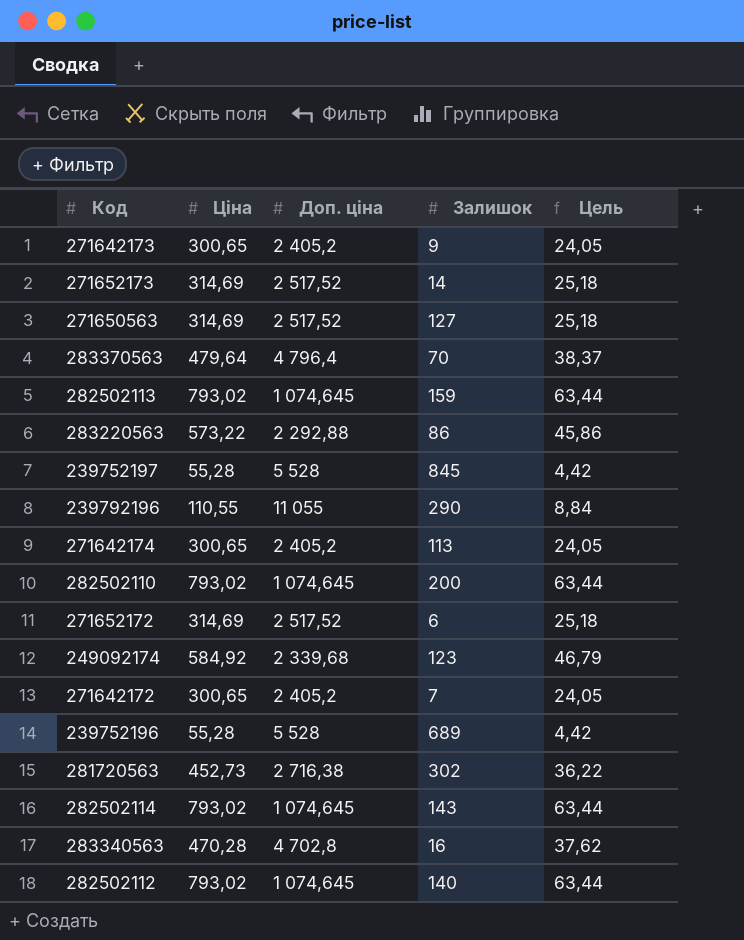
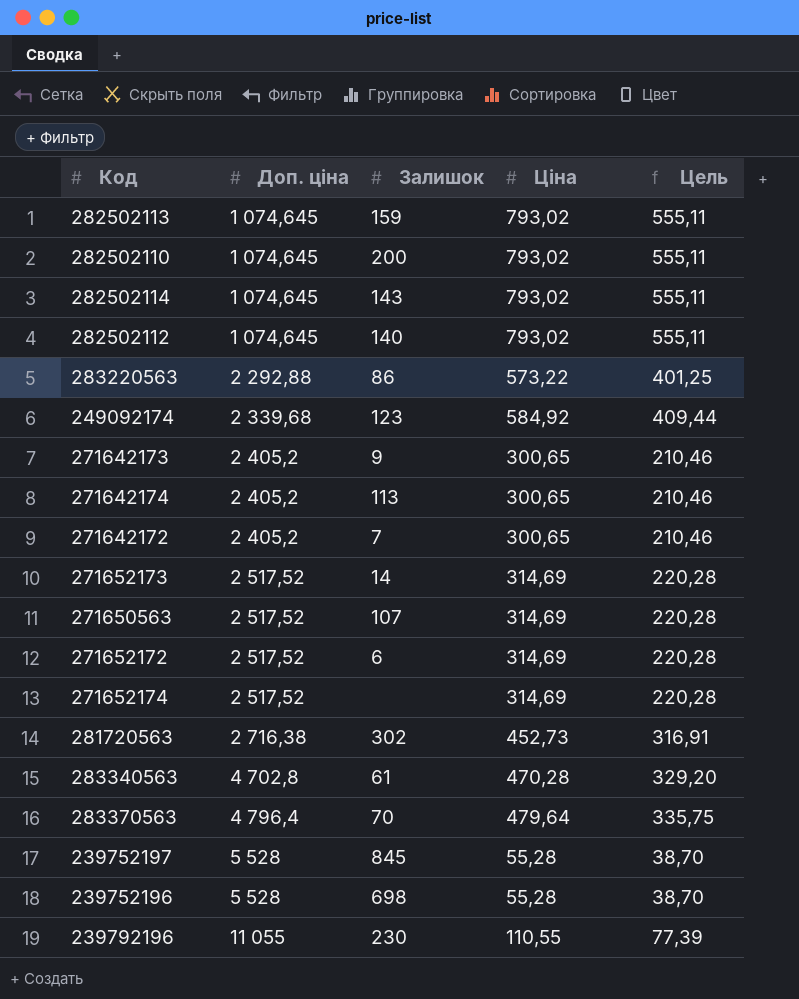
row order: none -> Доп. ціна ascending
column Ціна | position: 2 -> 4
column Цель | formula: [Ціна] * 0,08 -> [Ціна] * 0,7
271650563 | Залишок: 127 -> 107
row 271652174: none -> 2 517,52 | none | 314,69 | 220,28
283340563 | Залишок: 16 -> 61
239752196 | Залишок: 689 -> 698
239792196 | Залишок: 290 -> 230

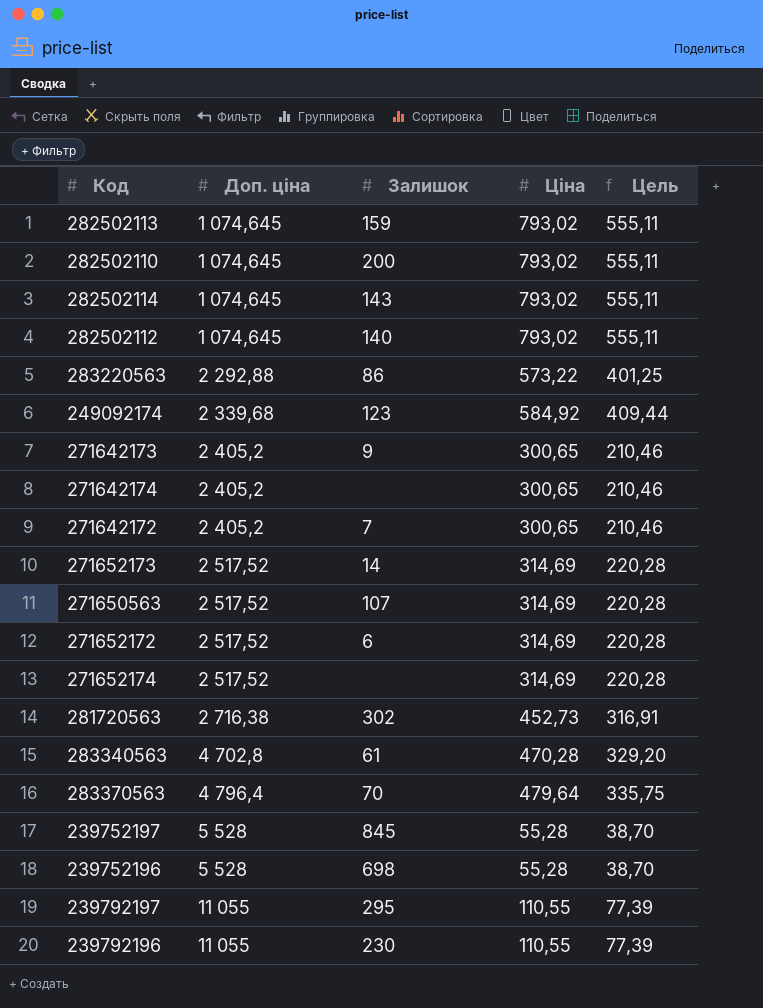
271642174 | Залишок: 113 -> none
row 239792197: none -> 11 055 | 295 | 110,55 | 77,39

